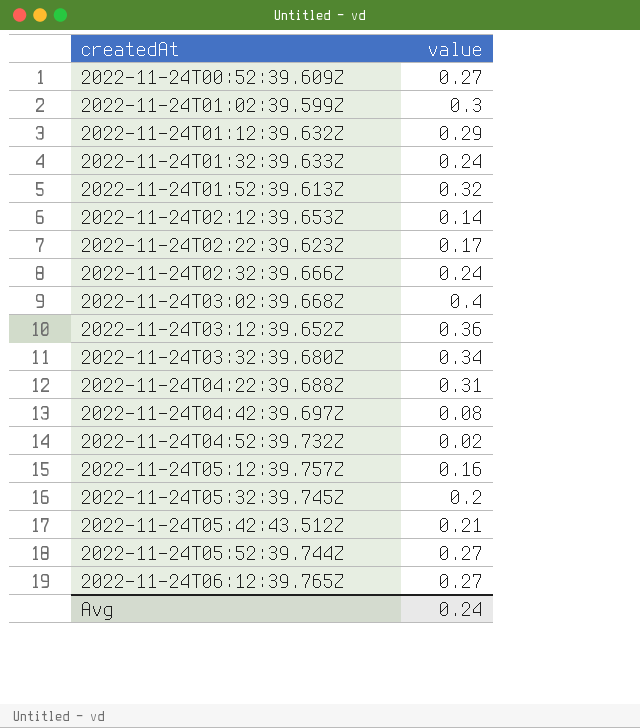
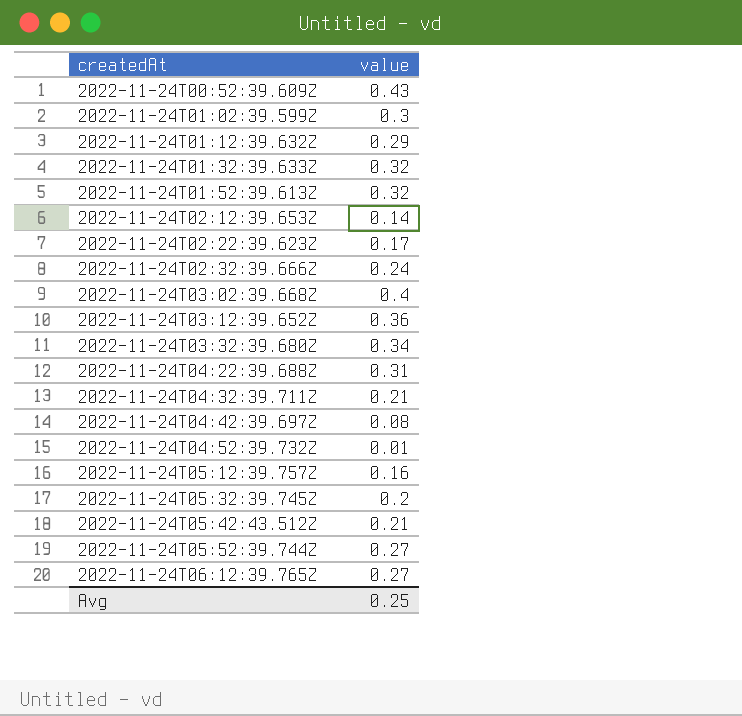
2022-11-24T00:52:39.609Z | value: 0.27 -> 0.43
2022-11-24T01:32:39.633Z | value: 0.24 -> 0.32
row 2022-11-24T04:32:39.711Z: none -> 0.21
2022-11-24T04:52:39.732Z | value: 0.02 -> 0.01
Avg | value: 0.24 -> 0.25

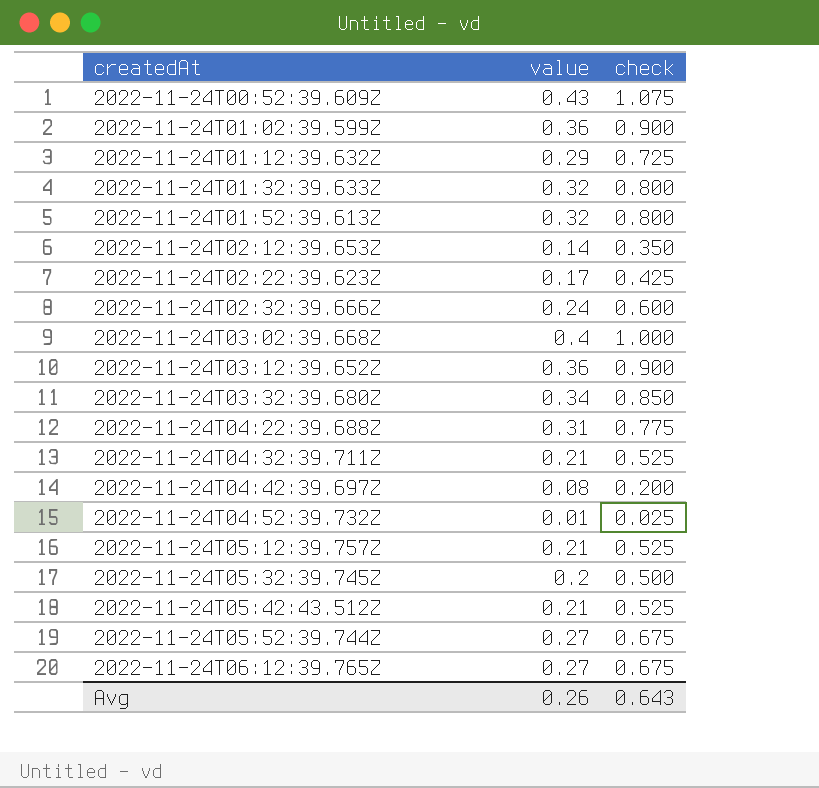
column check | formula: none -> [value] * 2.5
2022-11-24T01:02:39.599Z | value: 0.3 -> 0.36
2022-11-24T05:12:39.757Z | value: 0.16 -> 0.21
Avg | value: 0.25 -> 0.26

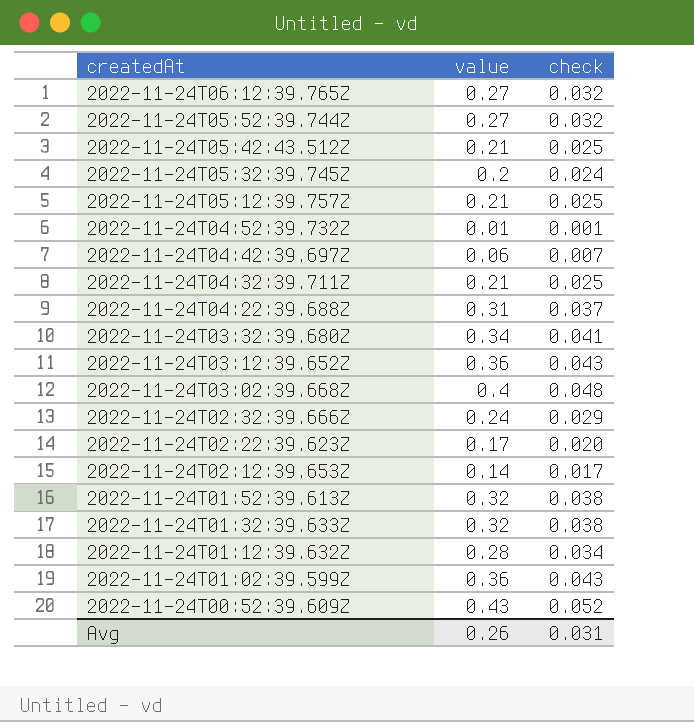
row order: createdAt ascending -> createdAt descending
column check | formula: [value] * 2.5 -> [value] * 0.12
2022-11-24T04:42:39.697Z | value: 0.08 -> 0.06
2022-11-24T01:12:39.632Z | value: 0.29 -> 0.28
Avg | check: 0.643 -> 0.031

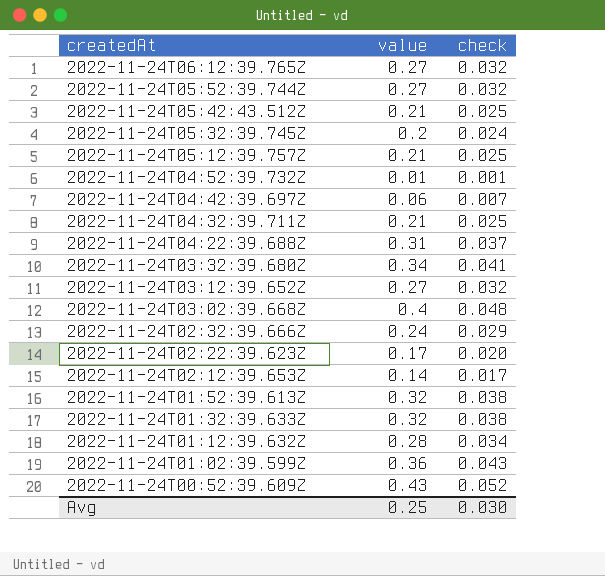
2022-11-24T03:12:39.652Z | value: 0.36 -> 0.27
2022-11-24T03:12:39.652Z | check: 0.043 -> 0.032
Avg | value: 0.26 -> 0.25
Avg | check: 0.031 -> 0.030

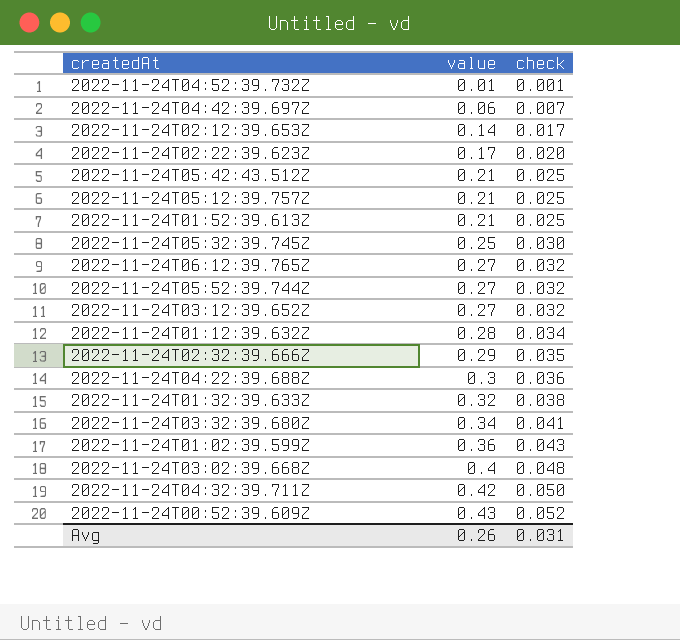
row order: createdAt descending -> value ascending
2022-11-24T01:52:39.613Z | value: 0.32 -> 0.21
2022-11-24T01:52:39.613Z | check: 0.038 -> 0.025
2022-11-24T05:32:39.745Z | value: 0.2 -> 0.25
2022-11-24T05:32:39.745Z | check: 0.024 -> 0.030
2022-11-24T02:32:39.666Z | value: 0.24 -> 0.29
2022-11-24T02:32:39.666Z | check: 0.029 -> 0.035
2022-11-24T04:22:39.688Z | value: 0.31 -> 0.3
2022-11-24T04:22:39.688Z | check: 0.037 -> 0.036
2022-11-24T04:32:39.711Z | value: 0.21 -> 0.42
2022-11-24T04:32:39.711Z | check: 0.025 -> 0.050
Avg | value: 0.25 -> 0.26
Avg | check: 0.030 -> 0.031

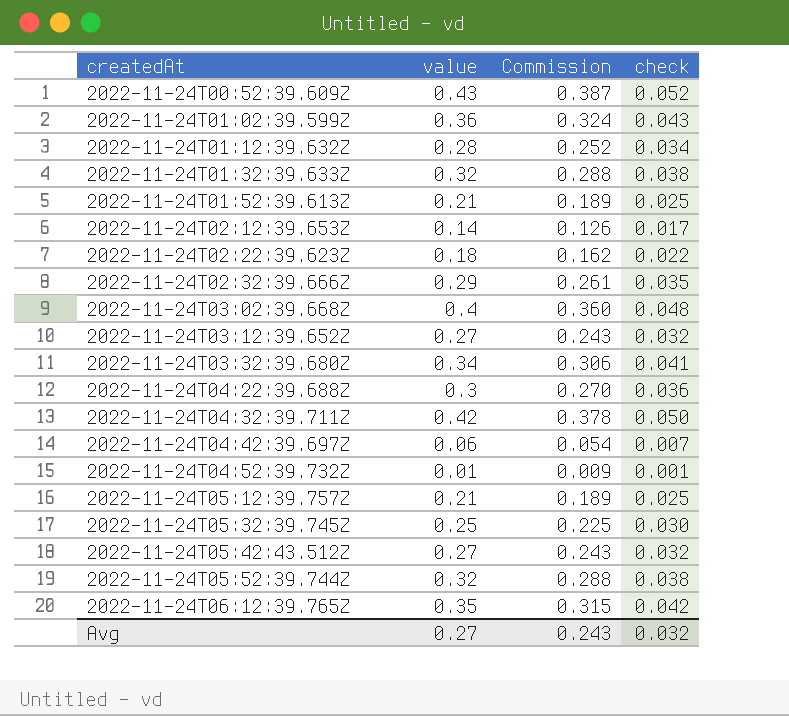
row order: value ascending -> createdAt ascending
column Commission | formula: none -> [value] * 0.9
2022-11-24T02:22:39.623Z | value: 0.17 -> 0.18
2022-11-24T02:22:39.623Z | check: 0.020 -> 0.022
2022-11-24T05:42:43.512Z | value: 0.21 -> 0.27
2022-11-24T05:42:43.512Z | check: 0.025 -> 0.032
2022-11-24T05:52:39.744Z | value: 0.27 -> 0.32
2022-11-24T05:52:39.744Z | check: 0.032 -> 0.038
2022-11-24T06:12:39.765Z | value: 0.27 -> 0.35
2022-11-24T06:12:39.765Z | check: 0.032 -> 0.042
Avg | value: 0.26 -> 0.27
Avg | check: 0.031 -> 0.032

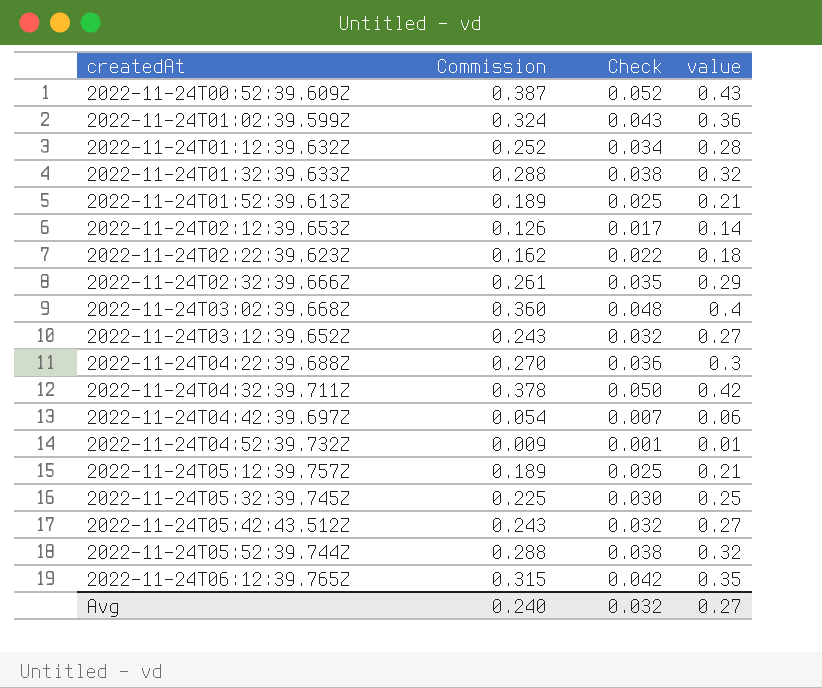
column name: check -> Check
column value | position: 2 -> 4
row 2022-11-24T03:32:39.680Z: 0.34 | 0.306 | 0.041 -> none
Avg | Commission: 0.243 -> 0.240

